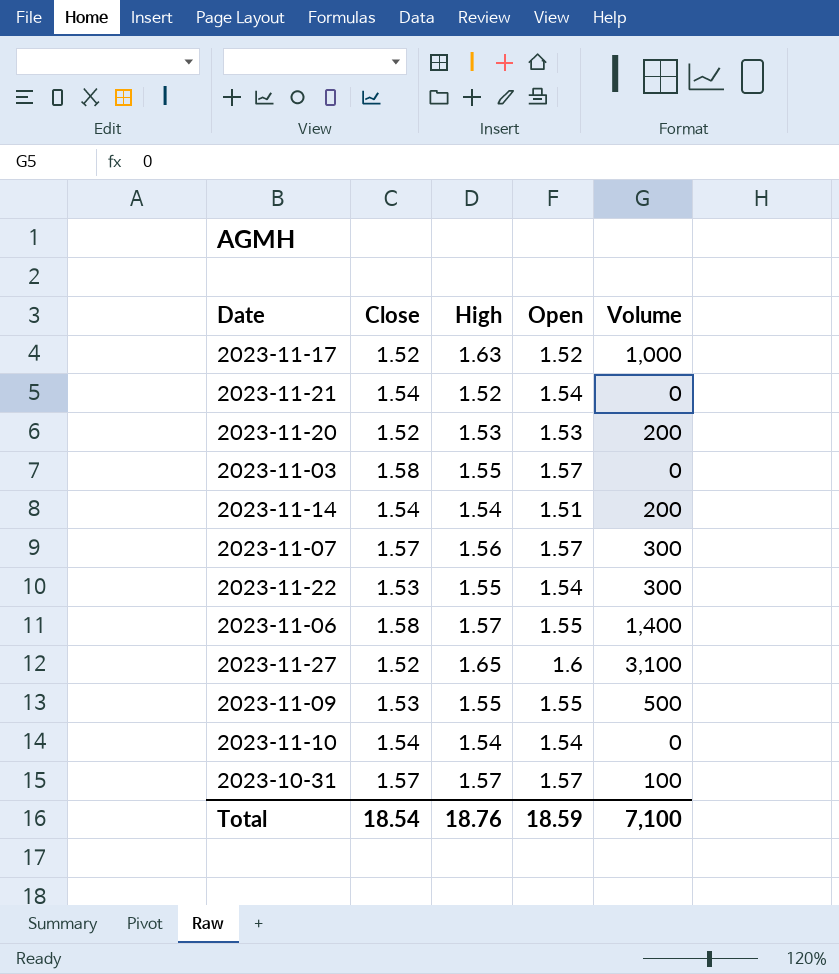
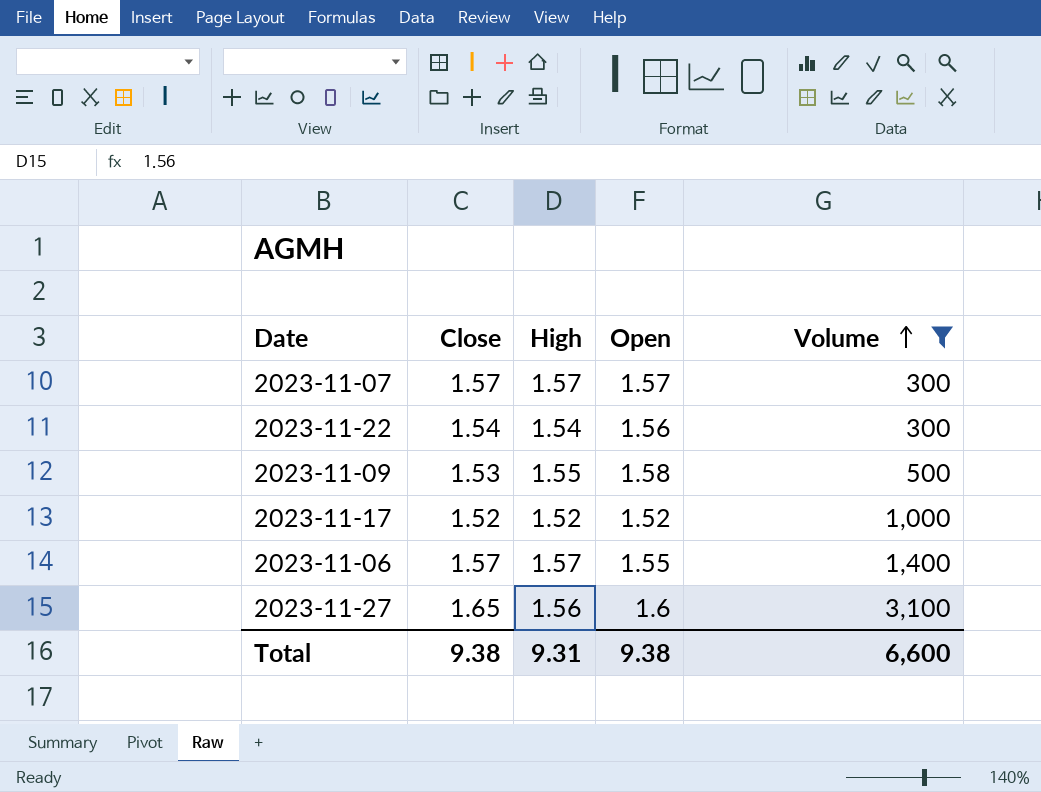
filter: none -> Volume >= 300
row order: none -> Volume ascending
2023-11-07 | High: 1.56 -> 1.57
2023-11-22 | Close: 1.53 -> 1.54
2023-11-22 | High: 1.55 -> 1.54
2023-11-22 | Open: 1.54 -> 1.56
2023-11-09 | Open: 1.55 -> 1.58
2023-11-17 | High: 1.63 -> 1.52
2023-11-06 | Close: 1.58 -> 1.57
2023-11-27 | Close: 1.52 -> 1.65
2023-11-27 | High: 1.65 -> 1.56
Total | Close: 18.54 -> 9.38
Total | High: 18.76 -> 9.31
Total | Open: 18.59 -> 9.38
Total | Volume: 7,100 -> 6,600

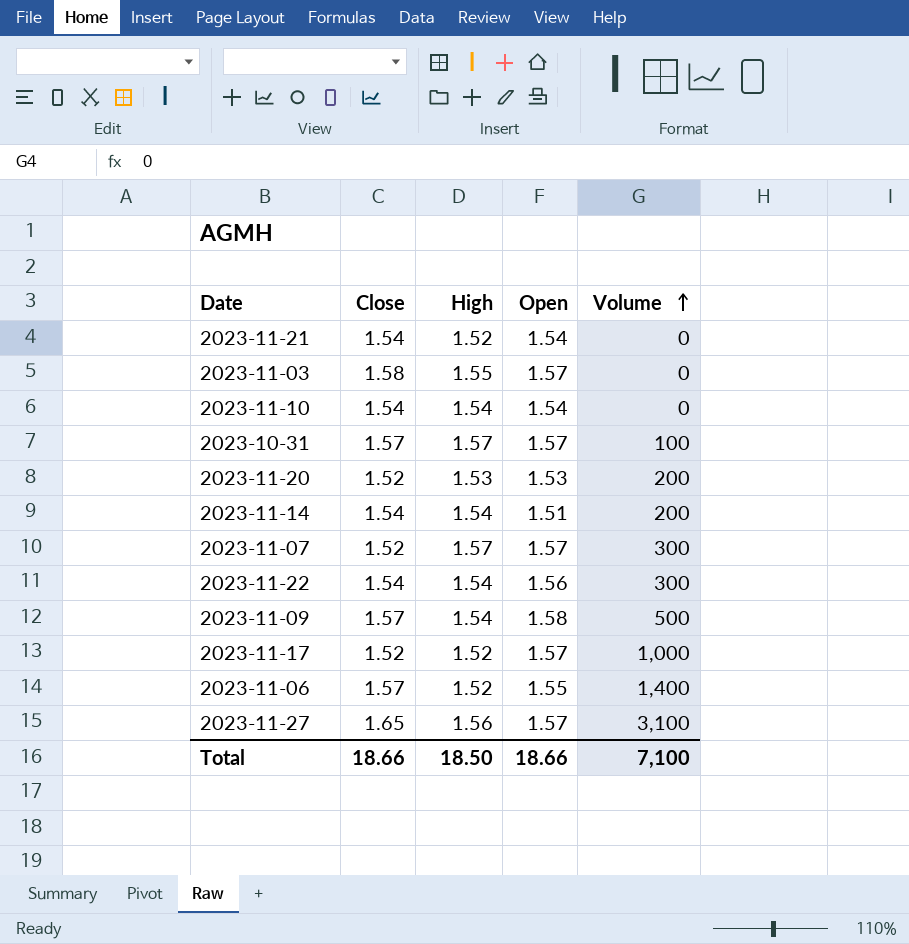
filter: Volume >= 300 -> none
2023-11-07 | Close: 1.57 -> 1.52
2023-11-09 | Close: 1.53 -> 1.57
2023-11-09 | High: 1.55 -> 1.54
2023-11-17 | Open: 1.52 -> 1.57
2023-11-06 | High: 1.57 -> 1.52
2023-11-27 | Open: 1.6 -> 1.57
Total | Close: 9.38 -> 18.66
Total | High: 9.31 -> 18.50
Total | Open: 9.38 -> 18.66
Total | Volume: 6,600 -> 7,100

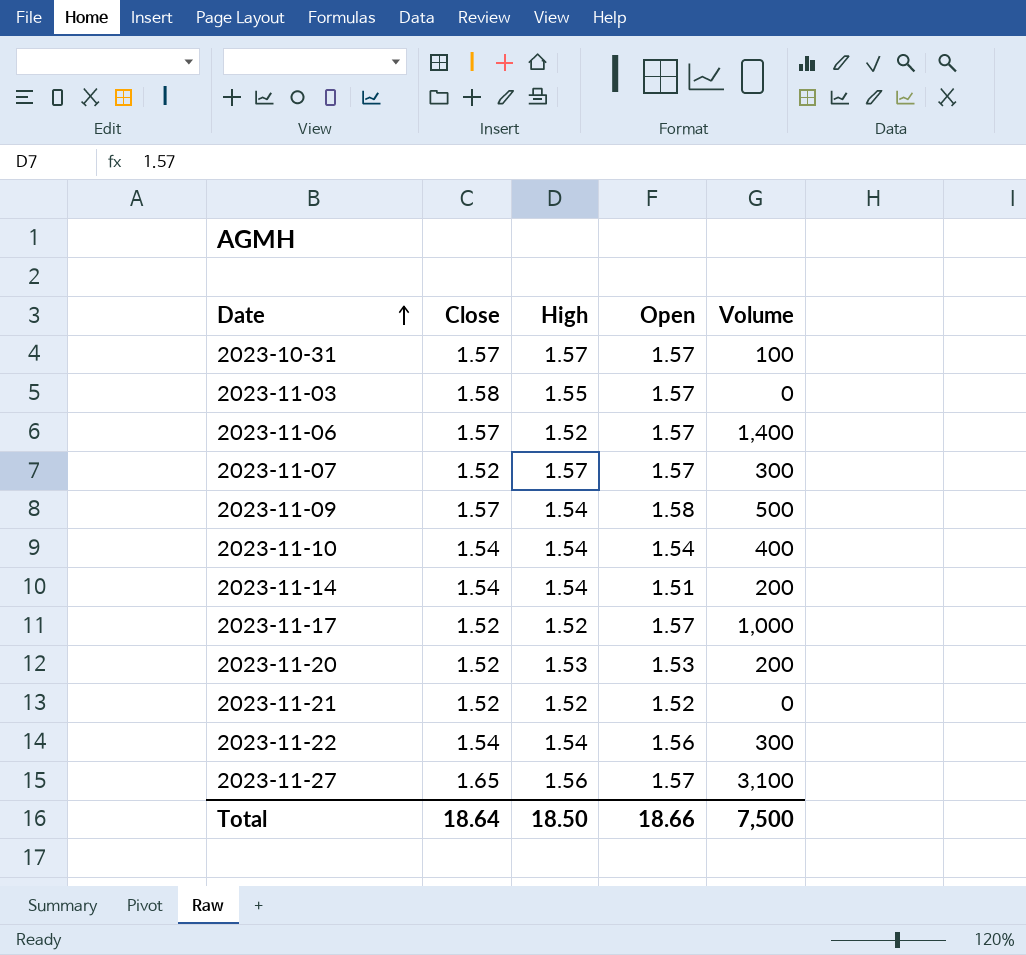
row order: Volume ascending -> Date ascending
2023-11-06 | Open: 1.55 -> 1.57
2023-11-10 | Volume: 0 -> 400
2023-11-21 | Close: 1.54 -> 1.52
2023-11-21 | Open: 1.54 -> 1.52
Total | Close: 18.66 -> 18.64
Total | Volume: 7,100 -> 7,500

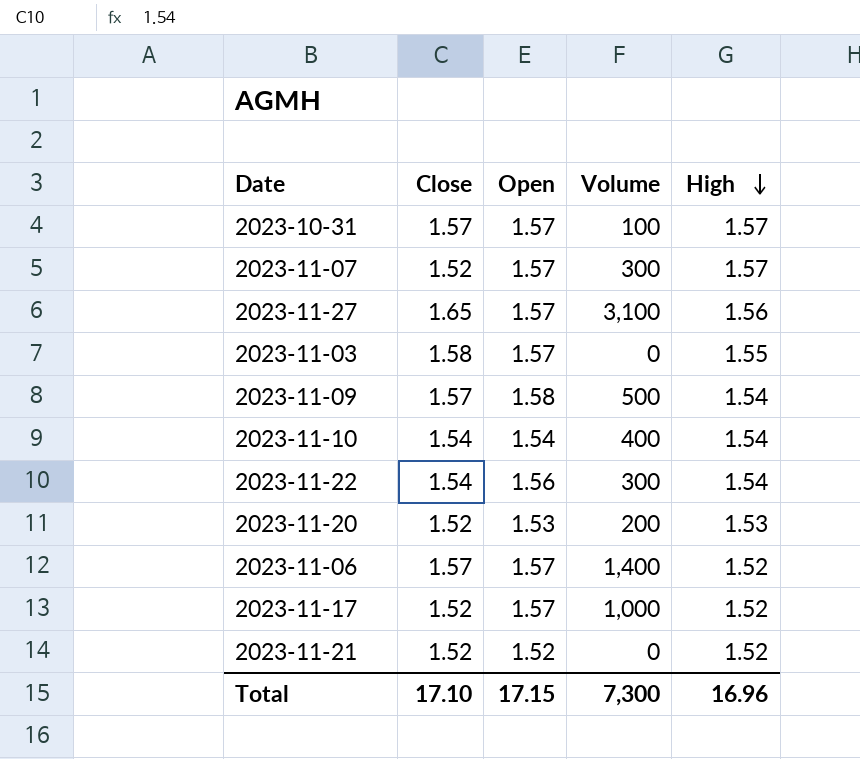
row order: Date ascending -> High descending
column High | position: 3 -> 5
row 2023-11-14: 1.54 | 1.54 | 1.51 | 200 -> none
Total | Close: 18.64 -> 17.10
Total | Open: 18.66 -> 17.15
Total | Volume: 7,500 -> 7,300
Total | High: 18.50 -> 16.96

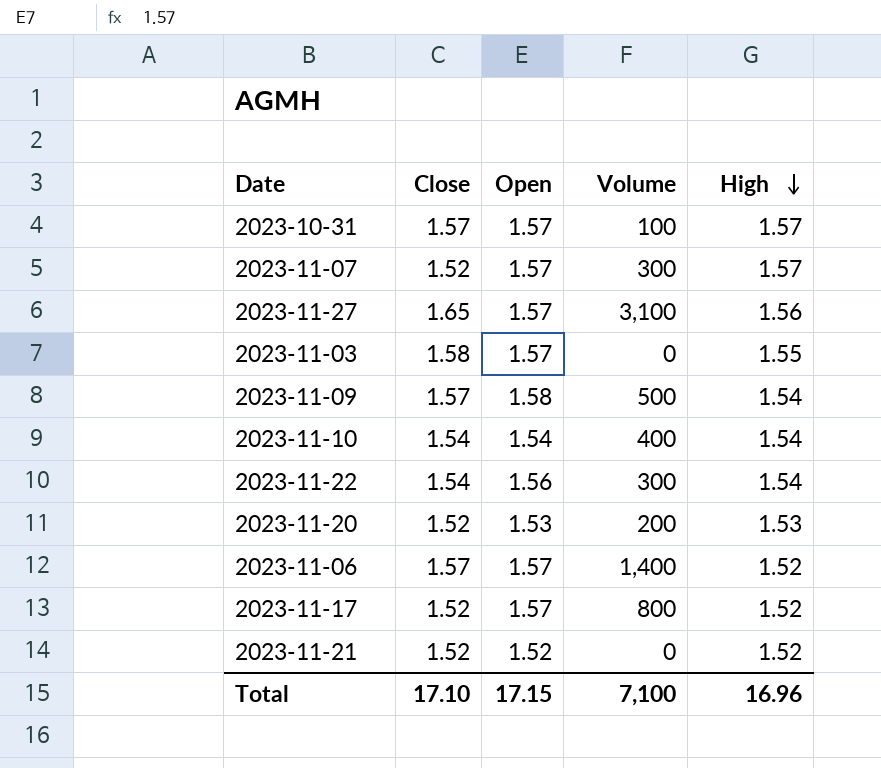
2023-11-17 | Volume: 1,000 -> 800
Total | Volume: 7,300 -> 7,100

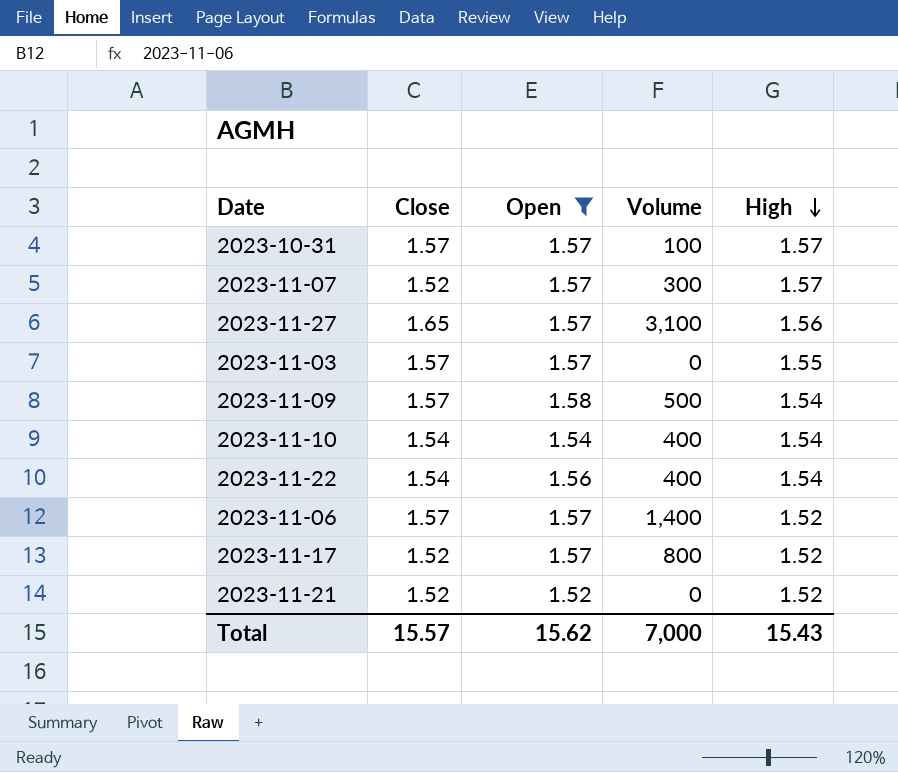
filter: none -> Open != 1.53
2023-11-03 | Close: 1.58 -> 1.57
2023-11-22 | Volume: 300 -> 400
Total | Close: 17.10 -> 15.57
Total | Open: 17.15 -> 15.62
Total | Volume: 7,100 -> 7,000
Total | High: 16.96 -> 15.43

